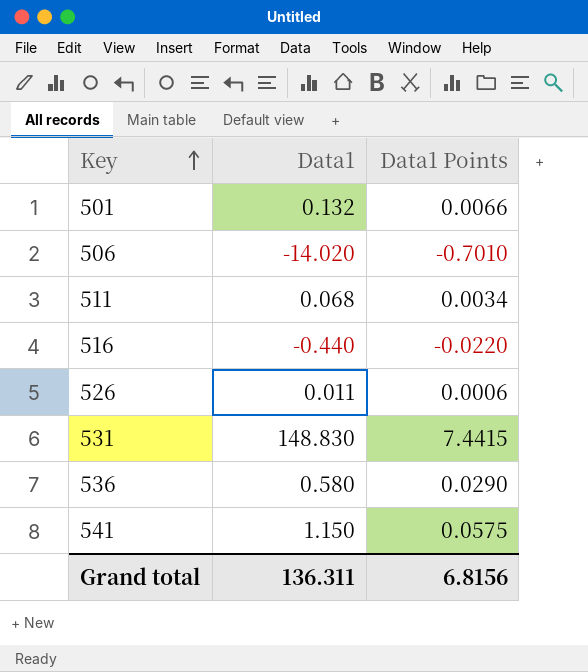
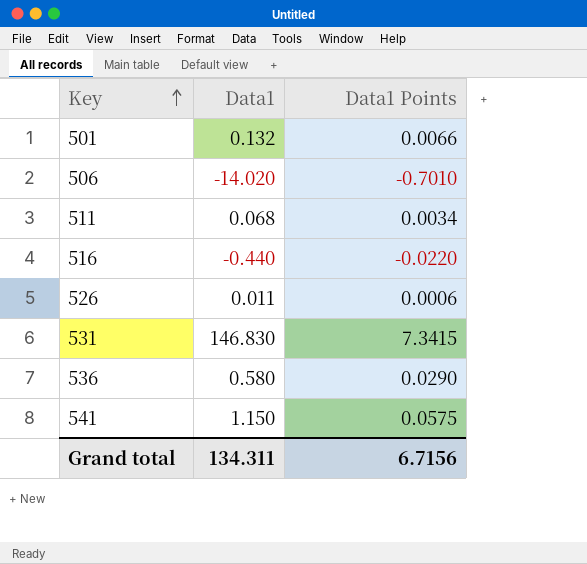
531 | Data1: 148.830 -> 146.830
531 | Data1 Points: 7.4415 -> 7.3415
Grand total | Data1: 136.311 -> 134.311
Grand total | Data1 Points: 6.8156 -> 6.7156

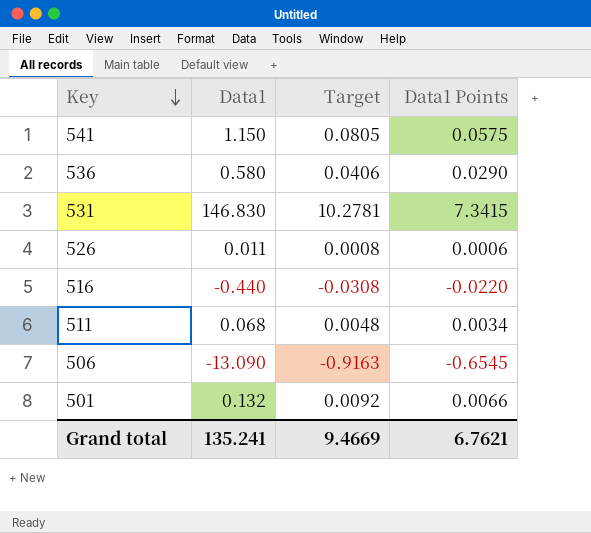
row order: Key ascending -> Key descending
column Target | formula: none -> [Data1] * 0.07
506 | Data1: -14.020 -> -13.090
506 | Data1 Points: -0.7010 -> -0.6545
Grand total | Data1: 134.311 -> 135.241
Grand total | Data1 Points: 6.7156 -> 6.7621

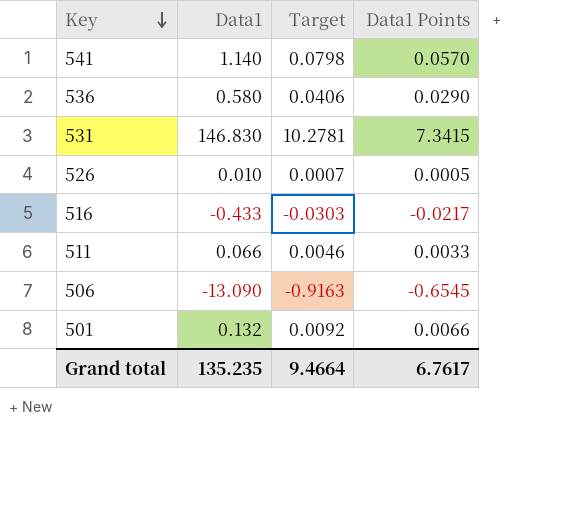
541 | Data1: 1.150 -> 1.140
541 | Target: 0.0805 -> 0.0798
541 | Data1 Points: 0.0575 -> 0.0570
526 | Data1: 0.011 -> 0.010
526 | Target: 0.0008 -> 0.0007
526 | Data1 Points: 0.0006 -> 0.0005
516 | Data1: -0.440 -> -0.433
516 | Target: -0.0308 -> -0.0303
516 | Data1 Points: -0.0220 -> -0.0217
511 | Data1: 0.068 -> 0.066
511 | Target: 0.0048 -> 0.0046
511 | Data1 Points: 0.0034 -> 0.0033
Grand total | Data1: 135.241 -> 135.235
Grand total | Target: 9.4669 -> 9.4664
Grand total | Data1 Points: 6.7621 -> 6.7617

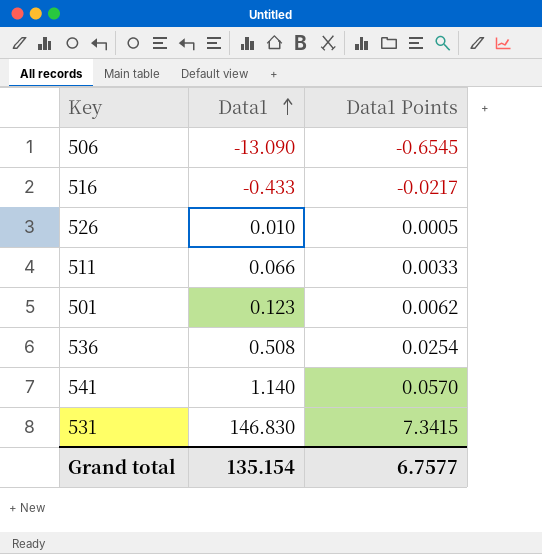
row order: Key descending -> Data1 ascending
column Target | formula: [Data1] * 0.07 -> none
501 | Data1: 0.132 -> 0.123
501 | Data1 Points: 0.0066 -> 0.0062
536 | Data1: 0.580 -> 0.508
536 | Data1 Points: 0.0290 -> 0.0254
Grand total | Data1: 135.235 -> 135.154
Grand total | Data1 Points: 6.7617 -> 6.7577

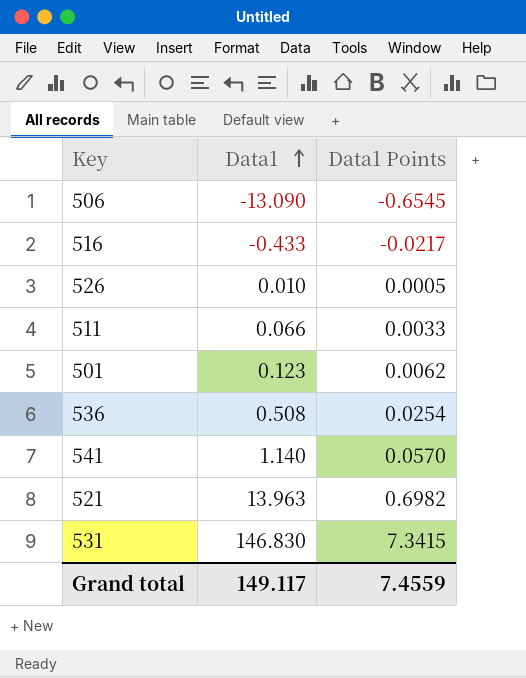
row 521: none -> 13.963 | 0.6982
Grand total | Data1: 135.154 -> 149.117
Grand total | Data1 Points: 6.7577 -> 7.4559

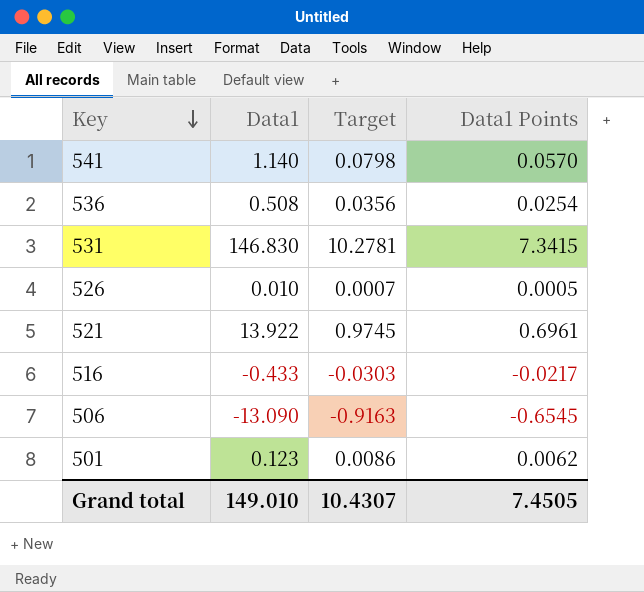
row order: Data1 ascending -> Key descending
column Target | formula: none -> [Data1] * 0.07
row 511: 0.066 | 0.0033 -> none
521 | Data1: 13.963 -> 13.922
521 | Data1 Points: 0.6982 -> 0.6961
Grand total | Data1: 149.117 -> 149.010
Grand total | Data1 Points: 7.4559 -> 7.4505

